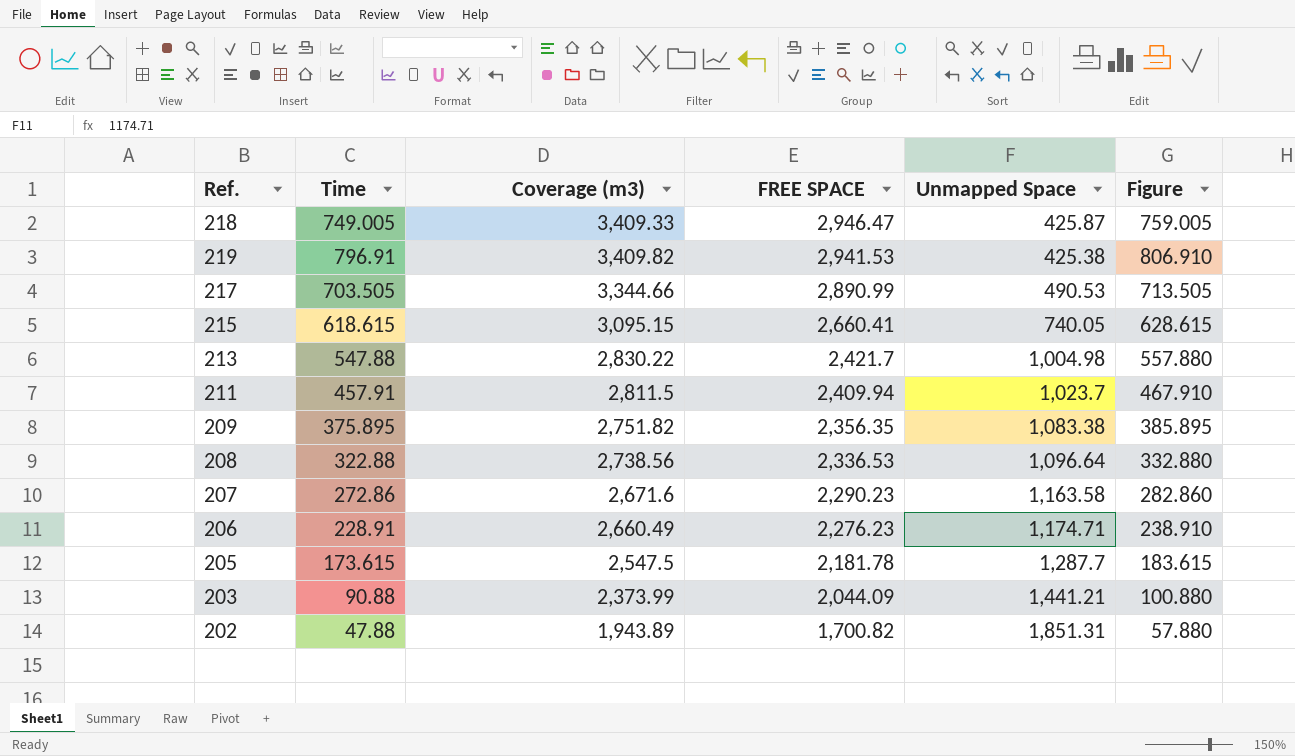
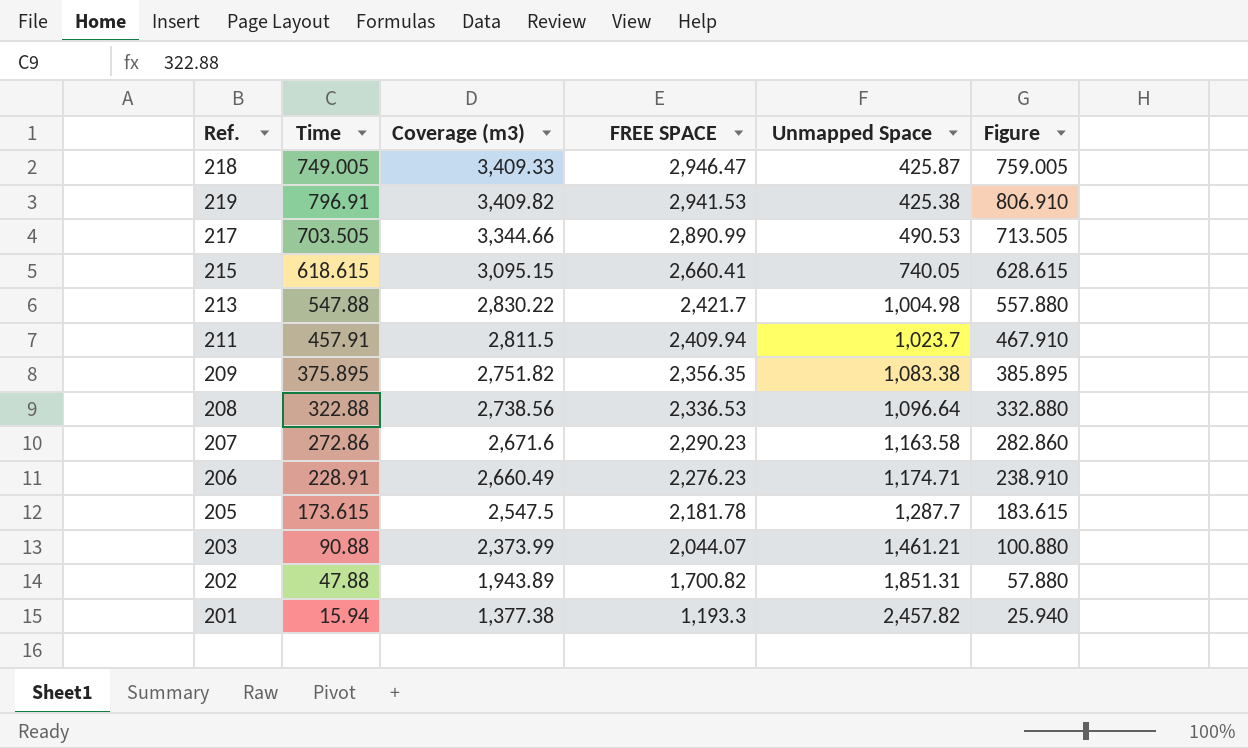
203 | FREE SPACE: 2,044.09 -> 2,044.07
203 | Unmapped Space: 1,441.21 -> 1,461.21
row 201: none -> 15.94 | 1,377.38 | 1,193.3 | 2,457.82 | 25.940

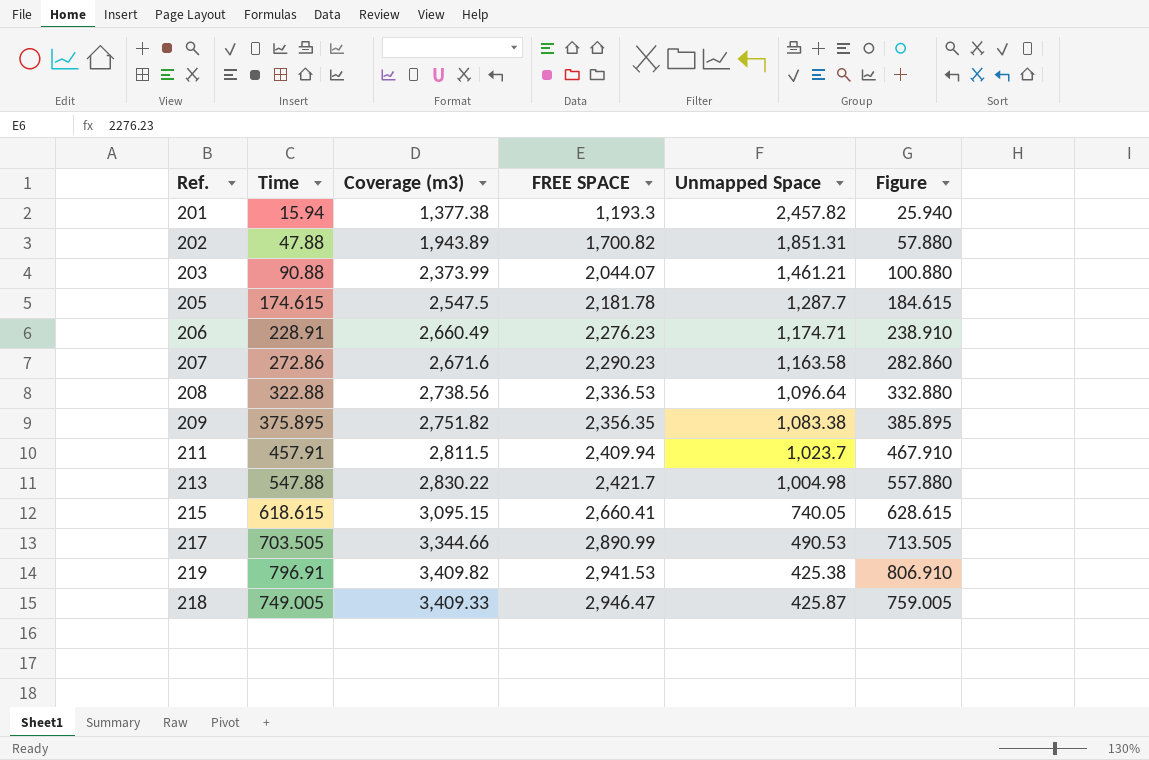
row order: FREE SPACE descending -> FREE SPACE ascending
205 | Time: 173.615 -> 174.615
205 | Figure: 183.615 -> 184.615

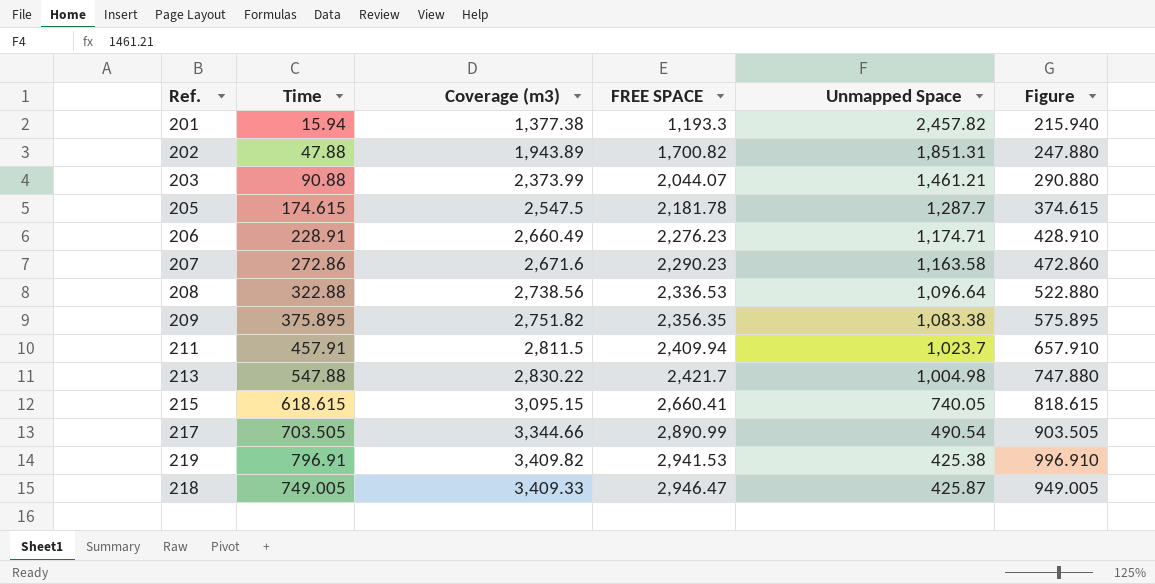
column Figure | formula: [Time] + 10 -> [Time] + 200
217 | Unmapped Space: 490.53 -> 490.54

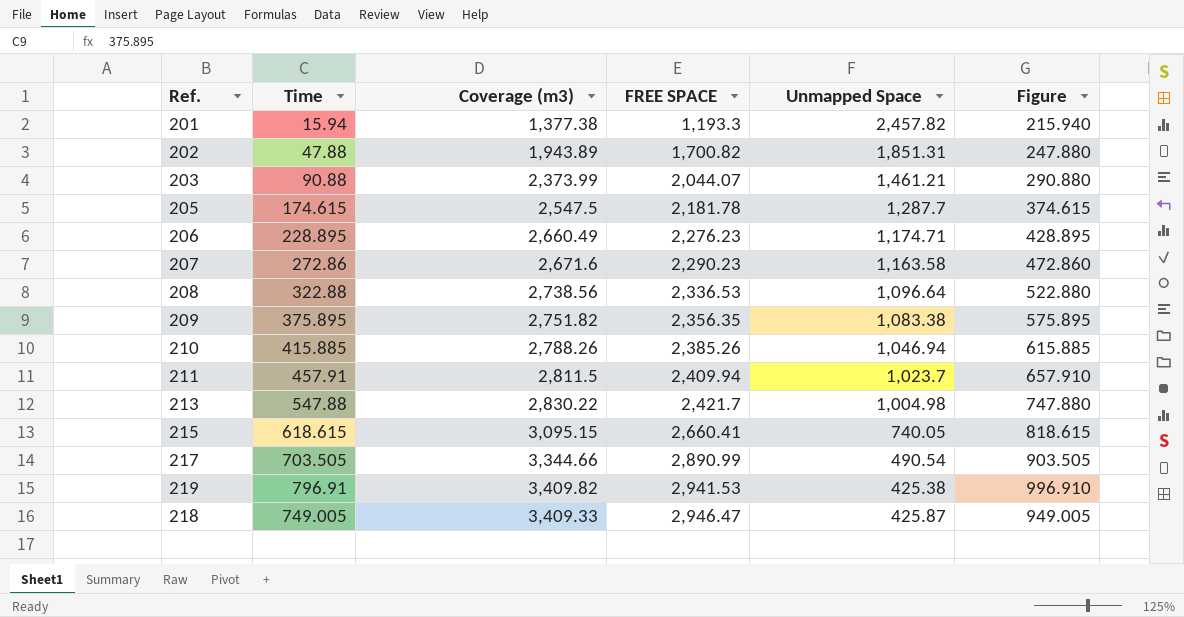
206 | Time: 228.91 -> 228.895
206 | Figure: 428.910 -> 428.895
row 210: none -> 415.885 | 2,788.26 | 2,385.26 | 1,046.94 | 615.885

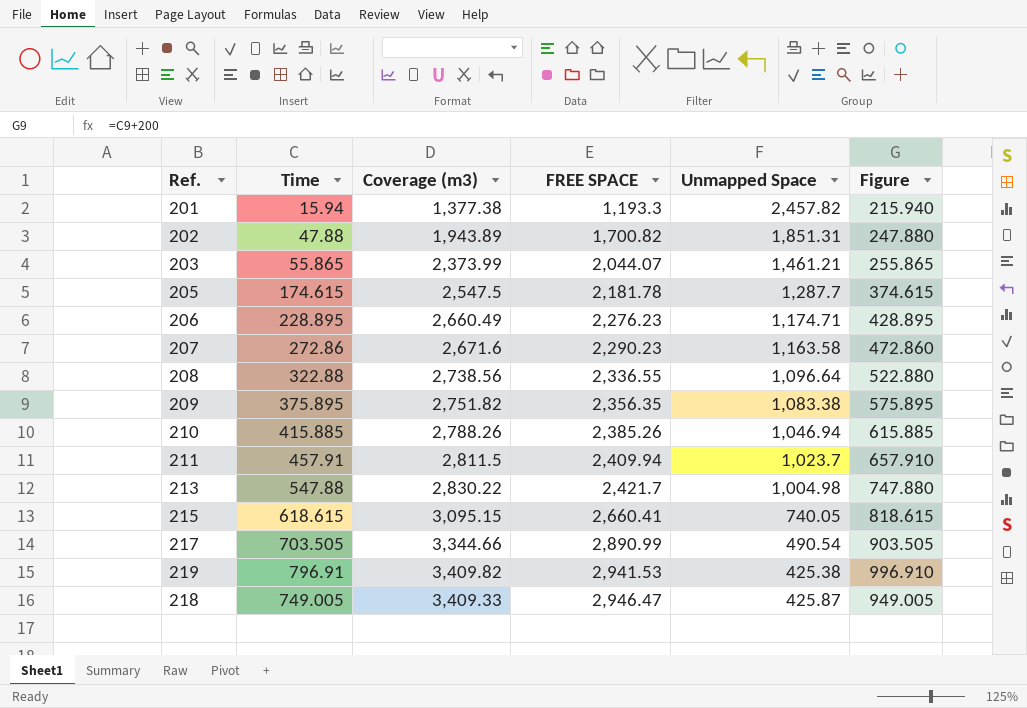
203 | Time: 90.88 -> 55.865
203 | Figure: 290.880 -> 255.865
208 | FREE SPACE: 2,336.53 -> 2,336.55

